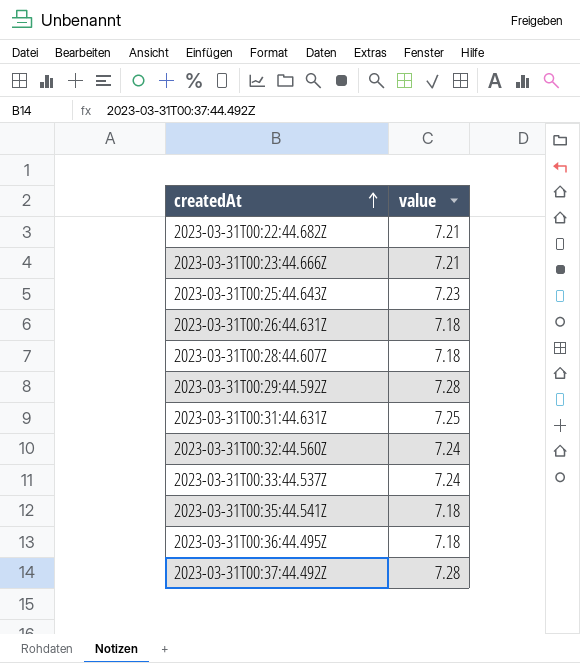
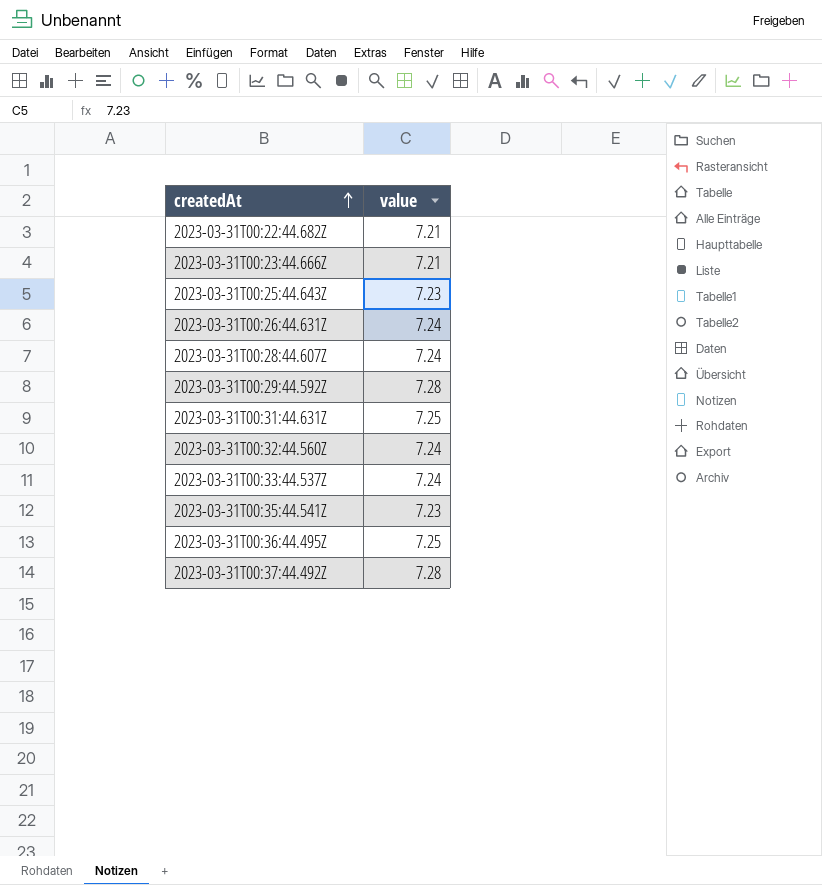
2023-03-31T00:26:44.631Z | value: 7.18 -> 7.24
2023-03-31T00:28:44.607Z | value: 7.18 -> 7.24
2023-03-31T00:35:44.541Z | value: 7.18 -> 7.23
2023-03-31T00:36:44.495Z | value: 7.18 -> 7.25

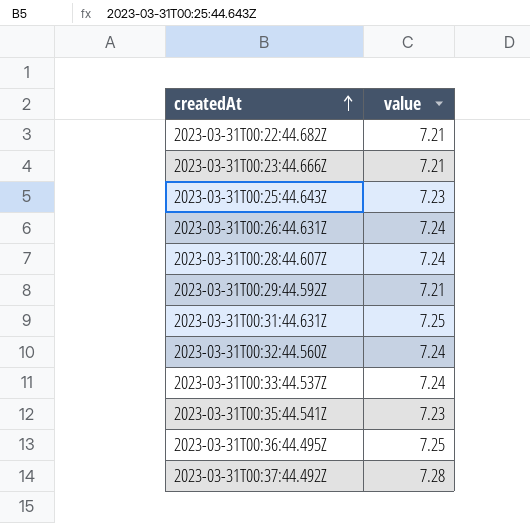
2023-03-31T00:29:44.592Z | value: 7.28 -> 7.21

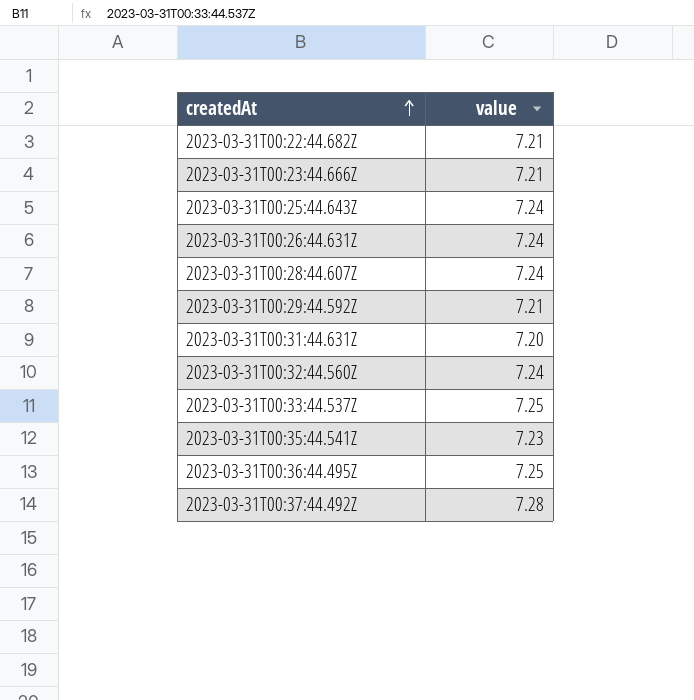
2023-03-31T00:25:44.643Z | value: 7.23 -> 7.24
2023-03-31T00:31:44.631Z | value: 7.25 -> 7.20
2023-03-31T00:33:44.537Z | value: 7.24 -> 7.25

